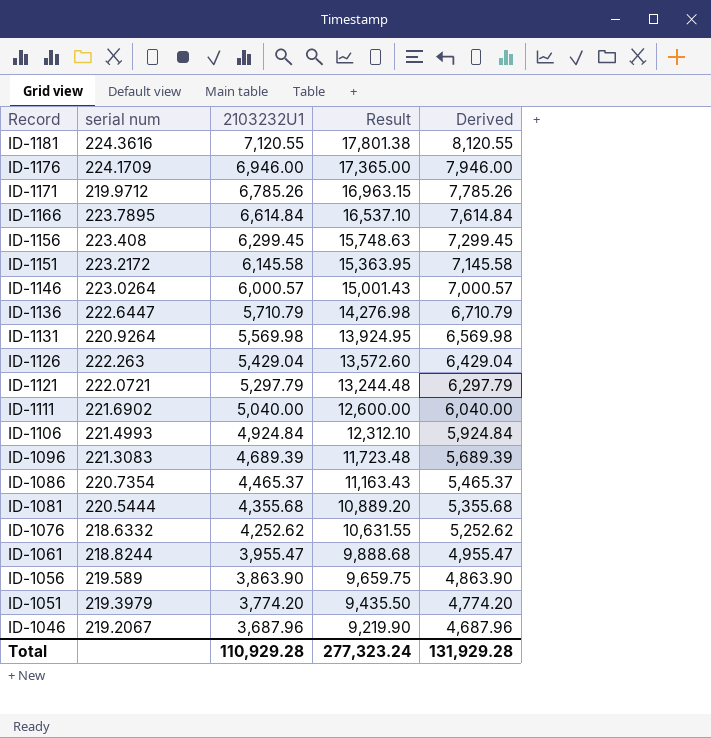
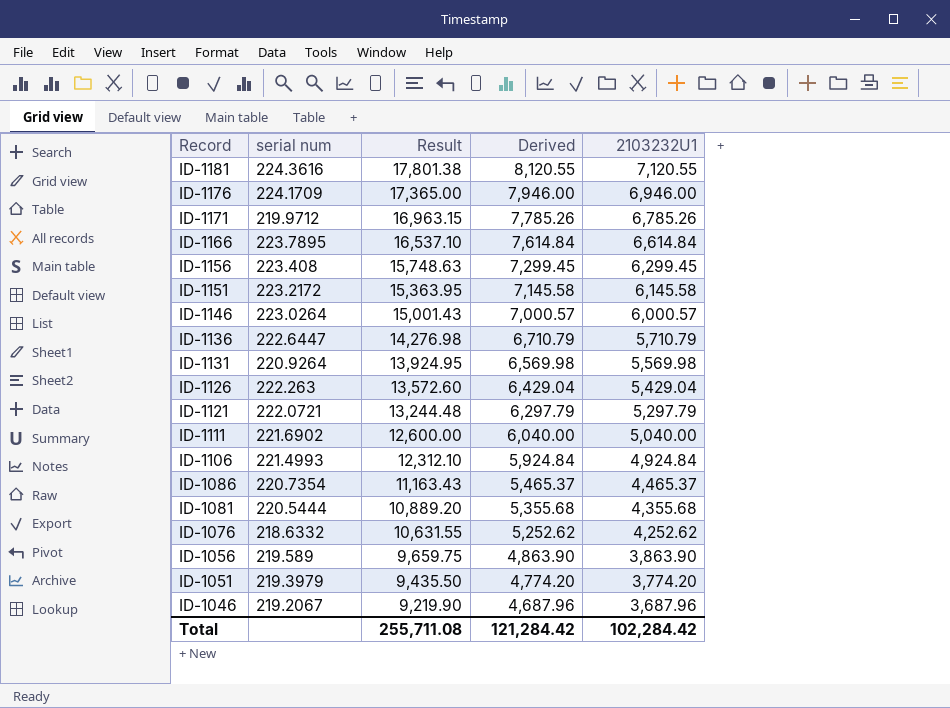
column 2103232U1 | position: 3 -> 5
row ID-1096: 221.3083 | 4,689.39 | 11,723.48 | 5,689.39 -> none
row ID-1061: 218.8244 | 3,955.47 | 9,888.68 | 4,955.47 -> none
Total | Result: 277,323.24 -> 255,711.08
Total | Derived: 131,929.28 -> 121,284.42
Total | 2103232U1: 110,929.28 -> 102,284.42

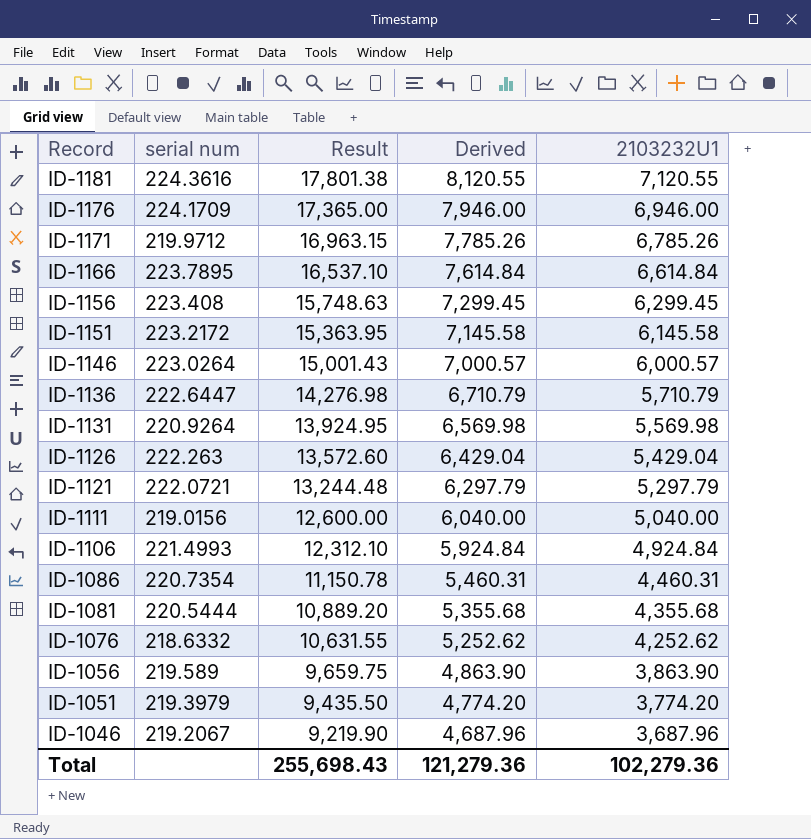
ID-1111 | serial num: 221.6902 -> 219.0156
ID-1086 | Result: 11,163.43 -> 11,150.78
ID-1086 | Derived: 5,465.37 -> 5,460.31
ID-1086 | 2103232U1: 4,465.37 -> 4,460.31
Total | Result: 255,711.08 -> 255,698.43
Total | Derived: 121,284.42 -> 121,279.36
Total | 2103232U1: 102,284.42 -> 102,279.36

